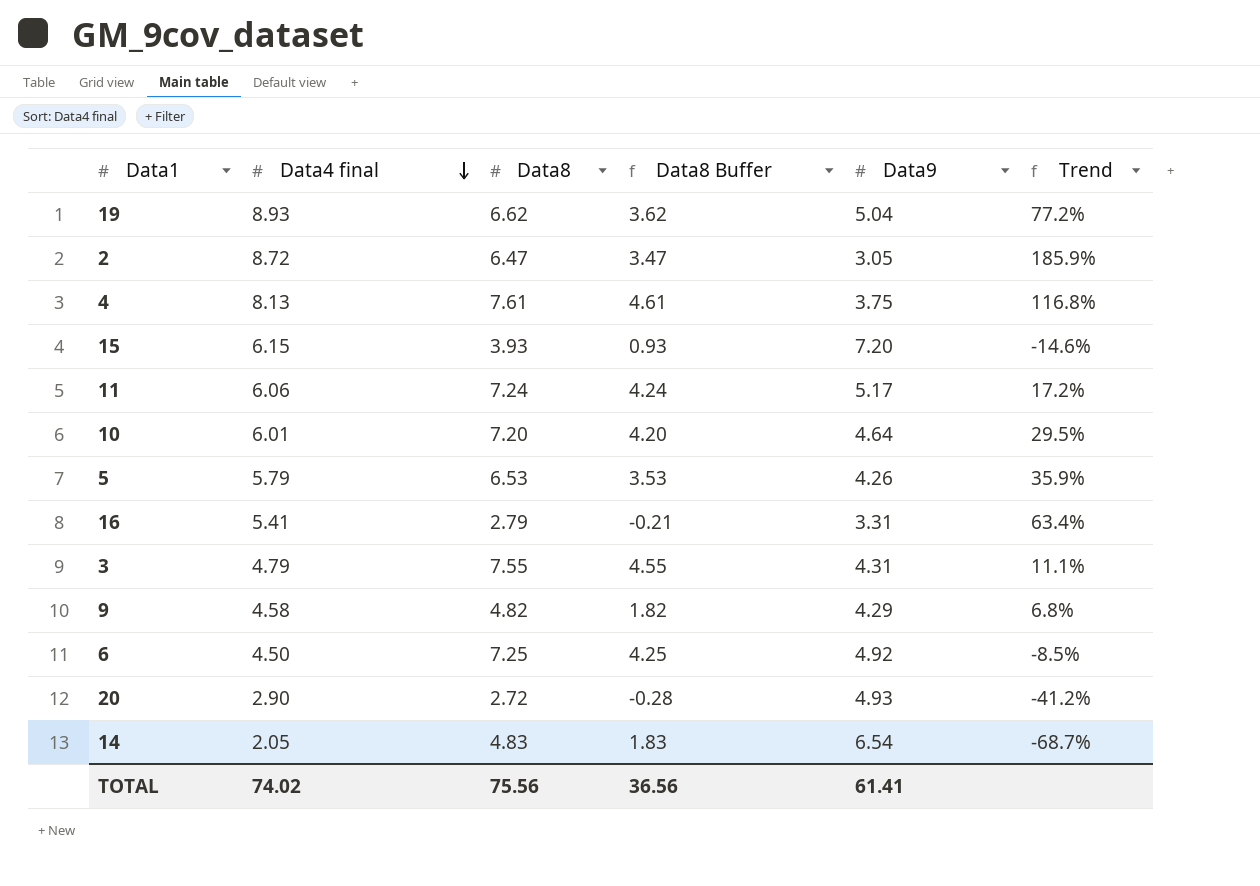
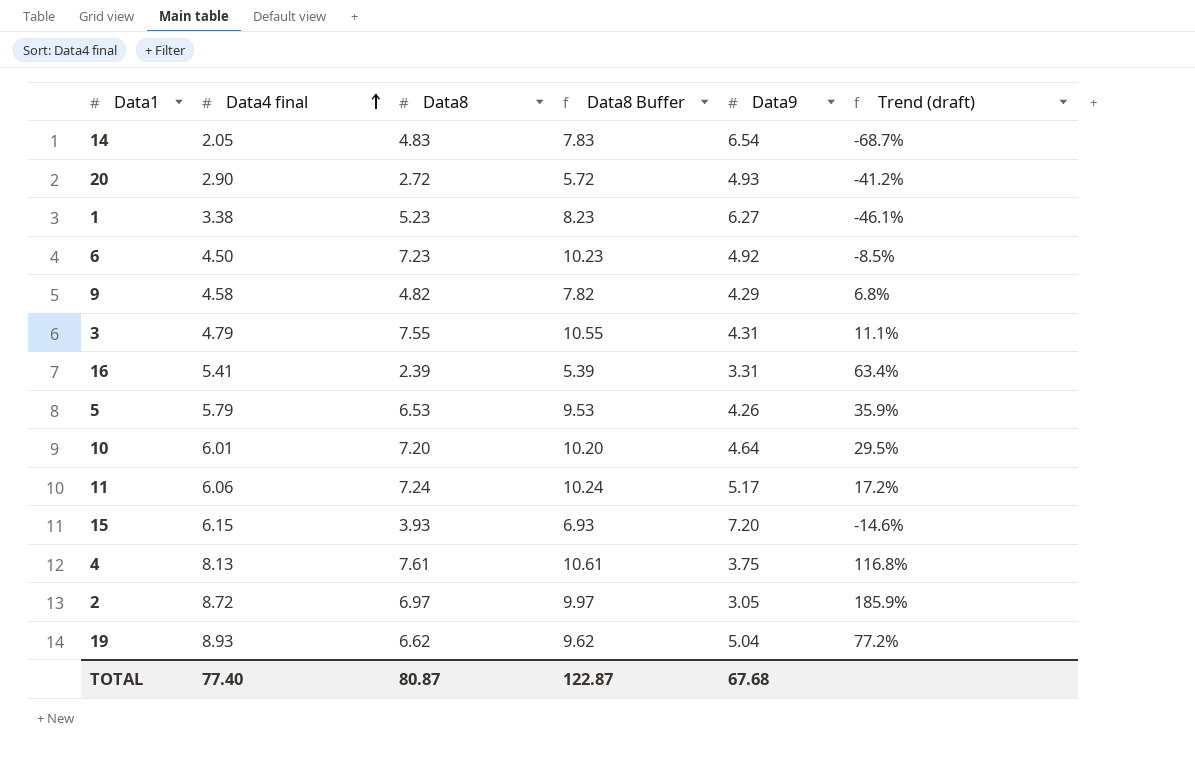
row order: Data4 final descending -> Data4 final ascending
column Data8 Buffer | formula: [Data8] - 3 -> [Data8] + 3
column name: Trend -> Trend (draft)
row 1: none -> 3.38 | 5.23 | 8.23 | 6.27 | -46.1%
6 | Data8: 7.25 -> 7.23
16 | Data8: 2.79 -> 2.39
2 | Data8: 6.47 -> 6.97
TOTAL | Data4 final: 74.02 -> 77.40
TOTAL | Data8: 75.56 -> 80.87
TOTAL | Data8 Buffer: 36.56 -> 122.87
TOTAL | Data9: 61.41 -> 67.68

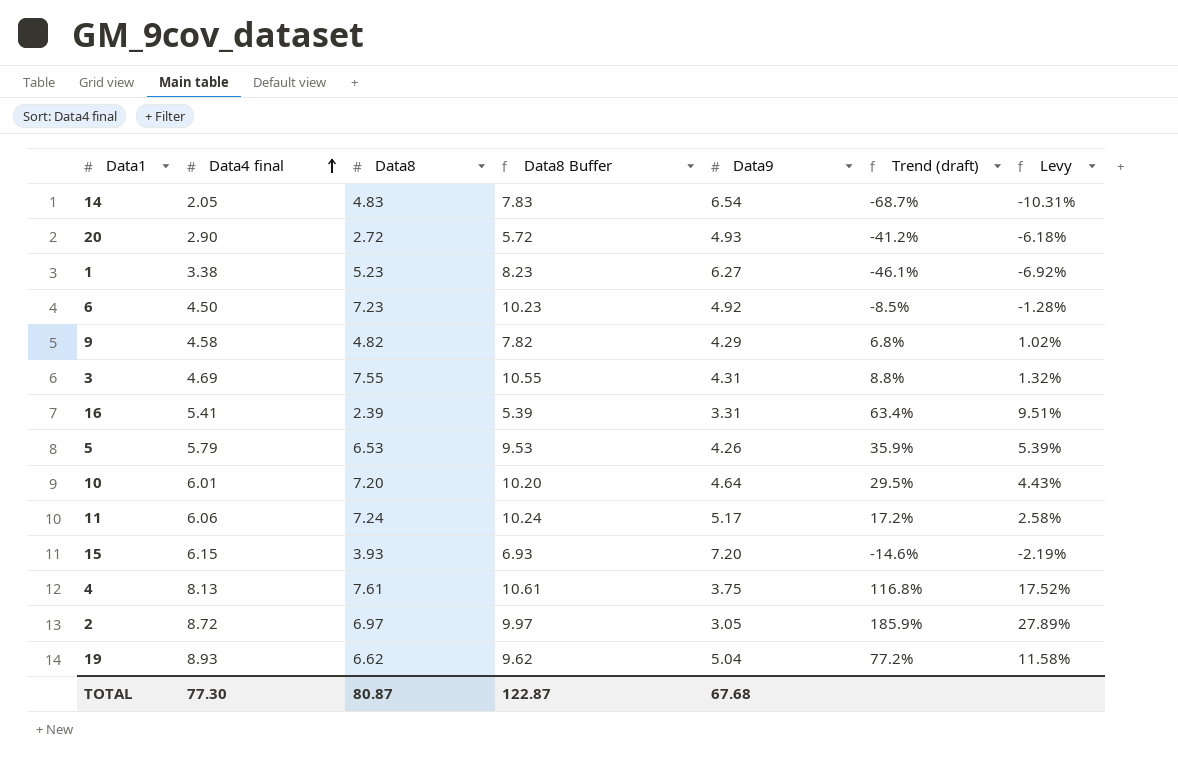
column Levy | formula: none -> [Trend (draft)] * 0.15
3 | Data4 final: 4.79 -> 4.69
3 | Trend (draft): 11.1% -> 8.8%
TOTAL | Data4 final: 77.40 -> 77.30

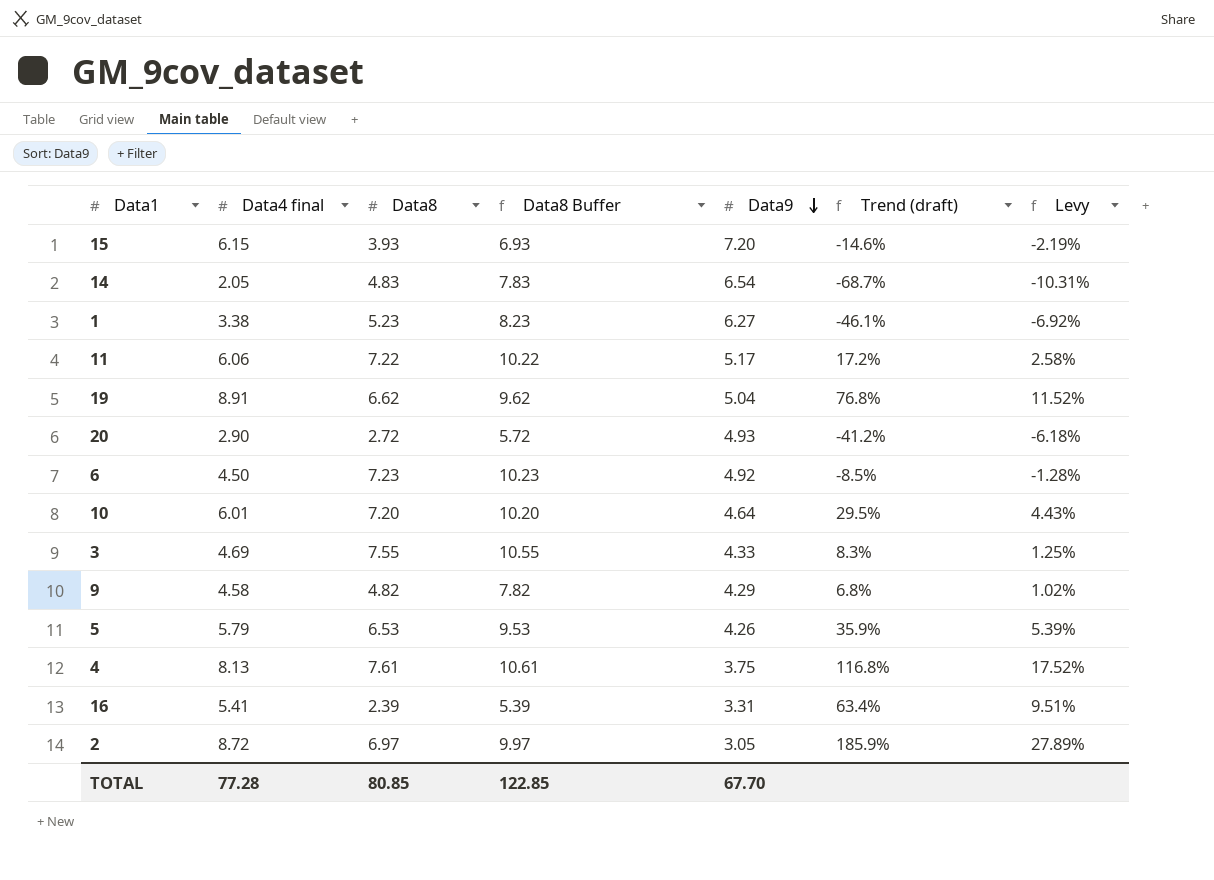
row order: Data4 final ascending -> Data9 descending
11 | Data8: 7.24 -> 7.22
11 | Data8 Buffer: 10.24 -> 10.22
19 | Data4 final: 8.93 -> 8.91
19 | Trend (draft): 77.2% -> 76.8%
19 | Levy: 11.58% -> 11.52%
3 | Data9: 4.31 -> 4.33
3 | Trend (draft): 8.8% -> 8.3%
3 | Levy: 1.32% -> 1.25%
TOTAL | Data4 final: 77.30 -> 77.28
TOTAL | Data8: 80.87 -> 80.85
TOTAL | Data8 Buffer: 122.87 -> 122.85
TOTAL | Data9: 67.68 -> 67.70

